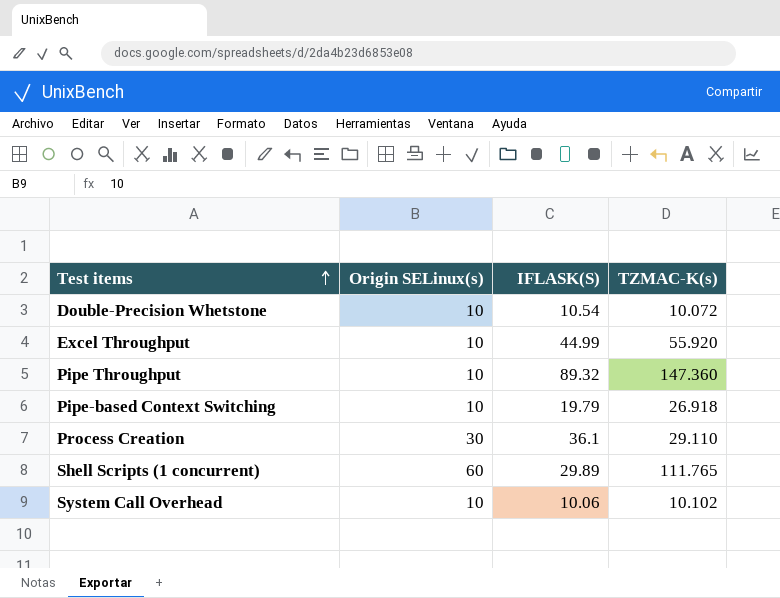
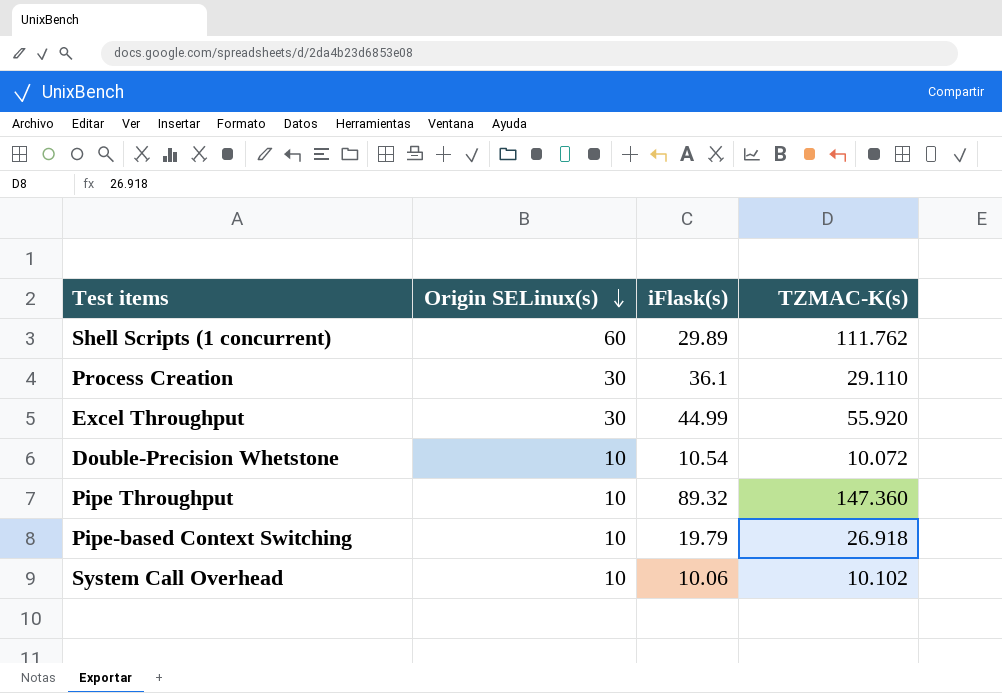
row order: Test items ascending -> Origin SELinux(s) descending
column name: IFLASK(S) -> iFlask(s)
Shell Scripts (1 concurrent) | TZMAC-K(s): 111.765 -> 111.762
Excel Throughput | Origin SELinux(s): 10 -> 30

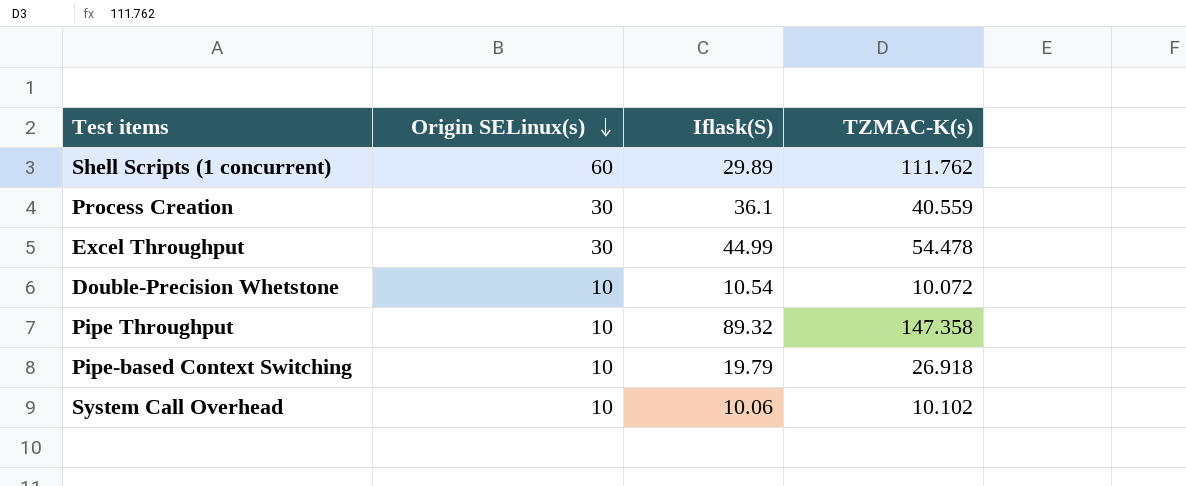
column name: iFlask(s) -> Iflask(S)
Process Creation | TZMAC-K(s): 29.110 -> 40.559
Excel Throughput | TZMAC-K(s): 55.920 -> 54.478
Pipe Throughput | TZMAC-K(s): 147.360 -> 147.358

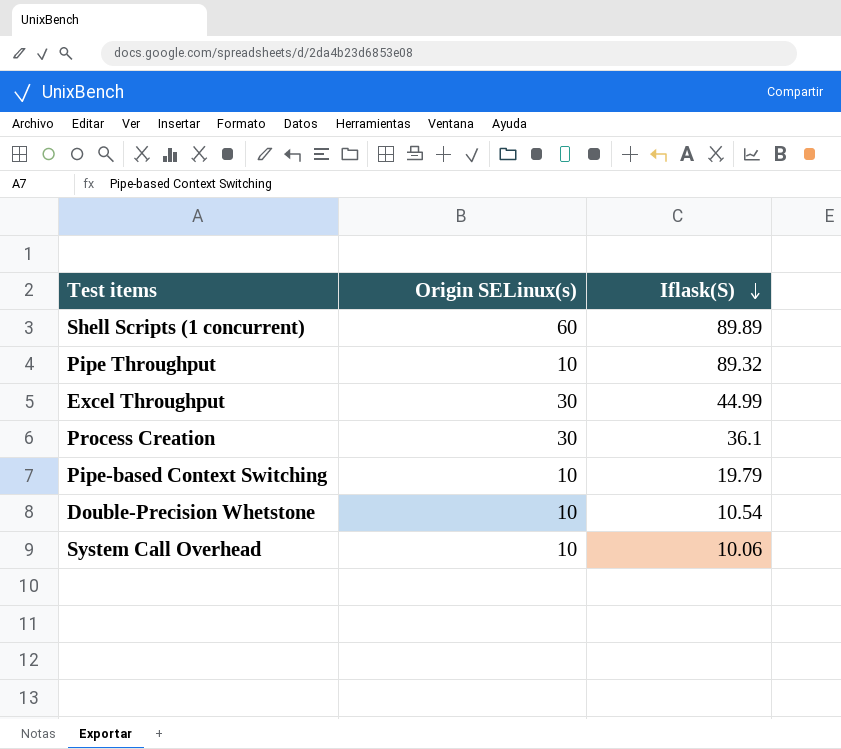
row order: Origin SELinux(s) descending -> Iflask(S) descending
column TZMAC-K(s) | position: 4 -> none
Shell Scripts (1 concurrent) | Iflask(S): 29.89 -> 89.89

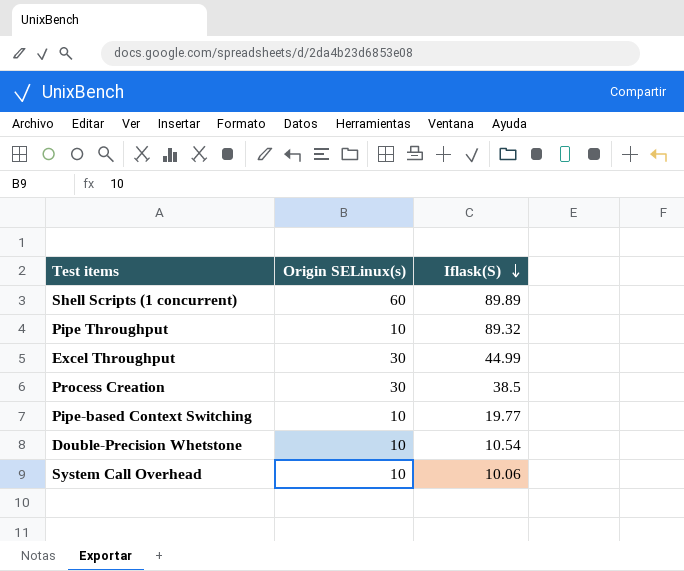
Process Creation | Iflask(S): 36.1 -> 38.5
Pipe-based Context Switching | Iflask(S): 19.79 -> 19.77

